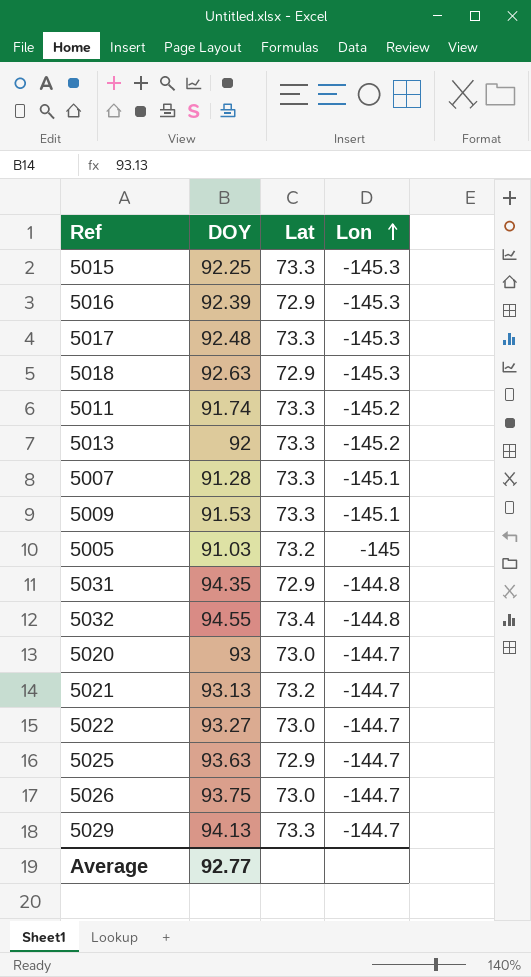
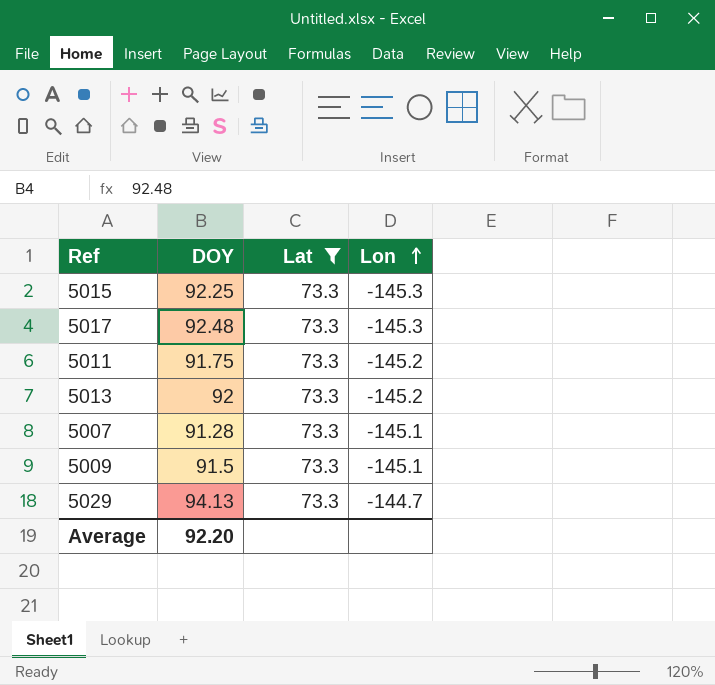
filter: none -> Lat = 73.3
5011 | DOY: 91.74 -> 91.75
5009 | DOY: 91.53 -> 91.5
Average | DOY: 92.77 -> 92.20

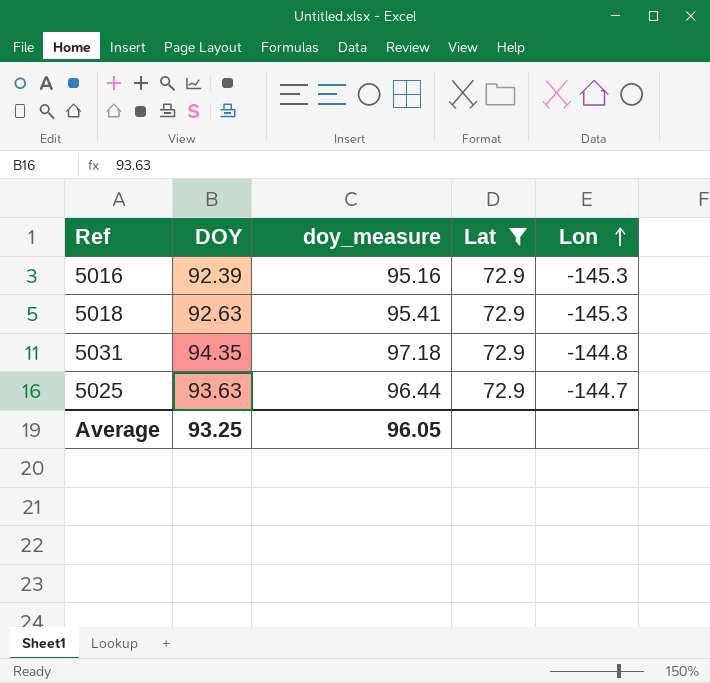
filter: Lat = 73.3 -> Lat = 72.9
column doy_measure | formula: none -> [DOY] * 1.03
Average | DOY: 92.20 -> 93.25

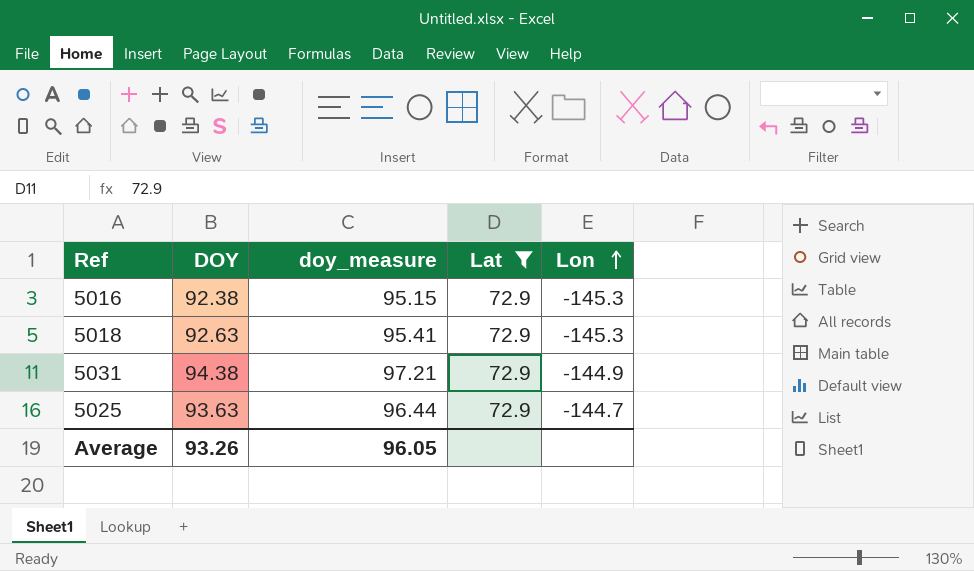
5016 | DOY: 92.39 -> 92.38
5016 | doy_measure: 95.16 -> 95.15
5031 | DOY: 94.35 -> 94.38
5031 | doy_measure: 97.18 -> 97.21
5031 | Lon: -144.8 -> -144.9
Average | DOY: 93.25 -> 93.26

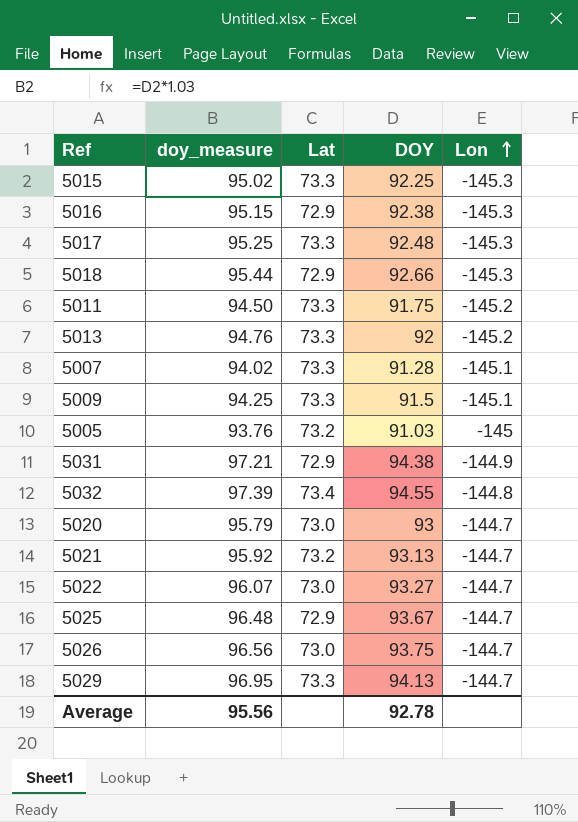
filter: Lat = 72.9 -> none
column DOY | position: 2 -> 4
5018 | doy_measure: 95.41 -> 95.44
5018 | DOY: 92.63 -> 92.66
5025 | doy_measure: 96.44 -> 96.48
5025 | DOY: 93.63 -> 93.67
Average | doy_measure: 96.05 -> 95.56
Average | DOY: 93.26 -> 92.78

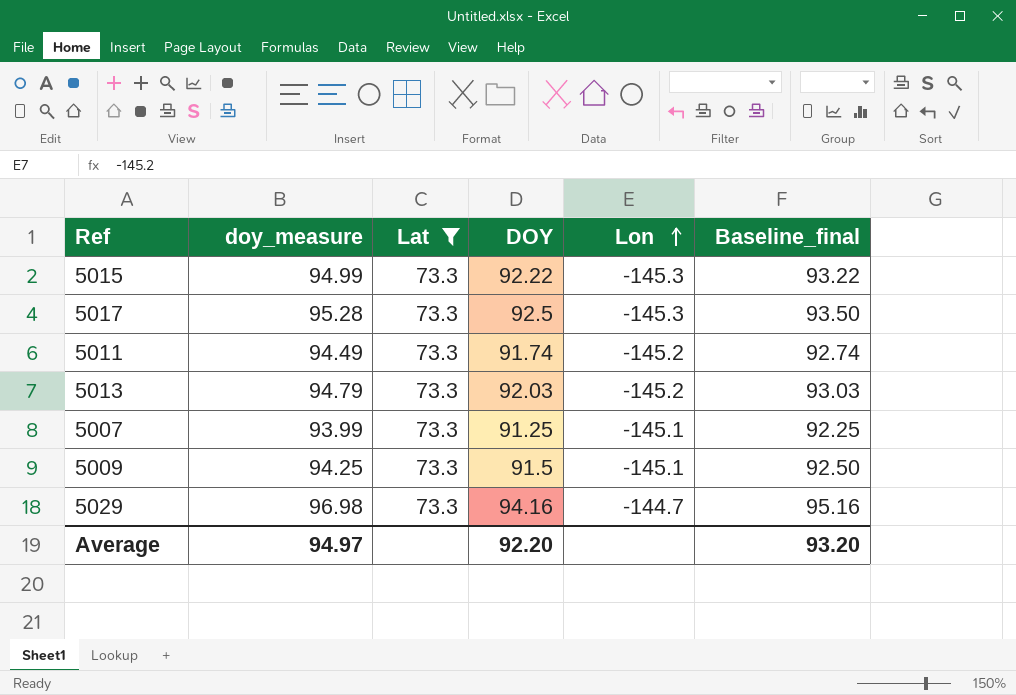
filter: none -> Lat = 73.3
column Baseline_final | formula: none -> [DOY] + 1
5015 | doy_measure: 95.02 -> 94.99
5015 | DOY: 92.25 -> 92.22
5017 | doy_measure: 95.25 -> 95.28
5017 | DOY: 92.48 -> 92.5
5011 | doy_measure: 94.50 -> 94.49
5011 | DOY: 91.75 -> 91.74
5013 | doy_measure: 94.76 -> 94.79
5013 | DOY: 92 -> 92.03
5007 | doy_measure: 94.02 -> 93.99
5007 | DOY: 91.28 -> 91.25
5029 | doy_measure: 96.95 -> 96.98
5029 | DOY: 94.13 -> 94.16
Average | doy_measure: 95.56 -> 94.97
Average | DOY: 92.78 -> 92.20

